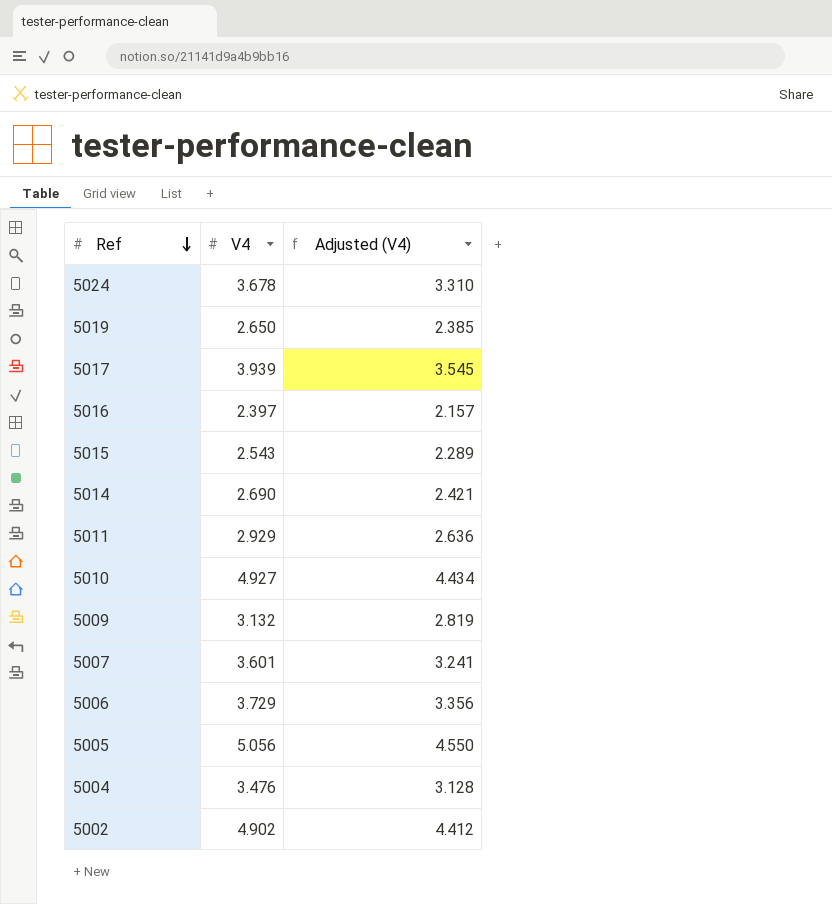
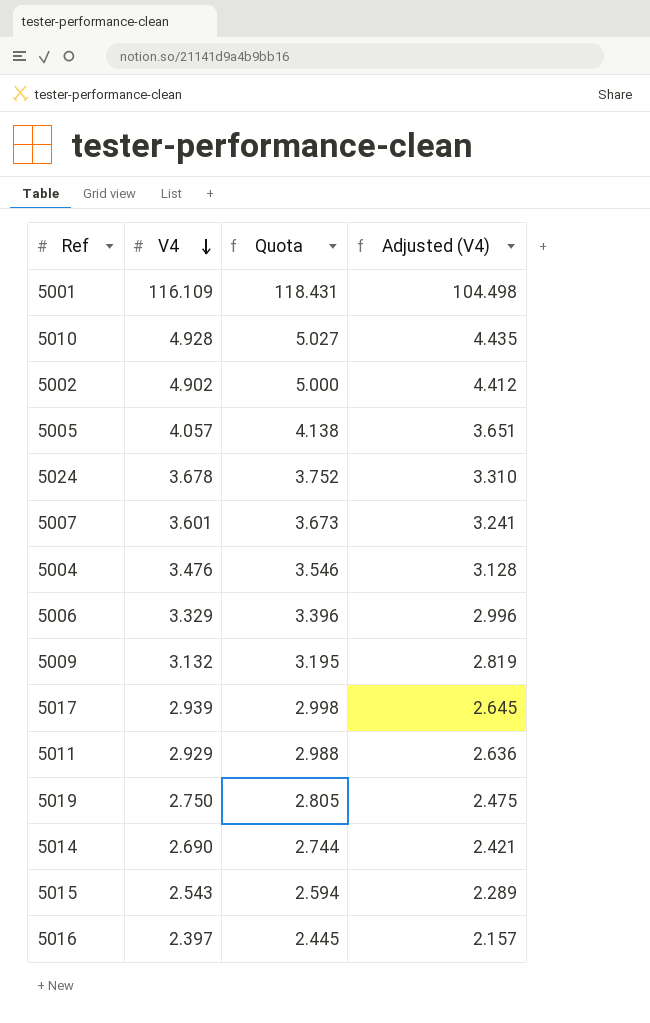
row order: Ref descending -> V4 descending
column Quota | formula: none -> [V4] * 1.02
row 5001: none -> 116.109 | 118.431 | 104.498
5010 | V4: 4.927 -> 4.928
5010 | Adjusted (V4): 4.434 -> 4.435
5005 | V4: 5.056 -> 4.057
5005 | Adjusted (V4): 4.550 -> 3.651
5006 | V4: 3.729 -> 3.329
5006 | Adjusted (V4): 3.356 -> 2.996
5017 | V4: 3.939 -> 2.939
5017 | Adjusted (V4): 3.545 -> 2.645
5019 | V4: 2.650 -> 2.750
5019 | Adjusted (V4): 2.385 -> 2.475

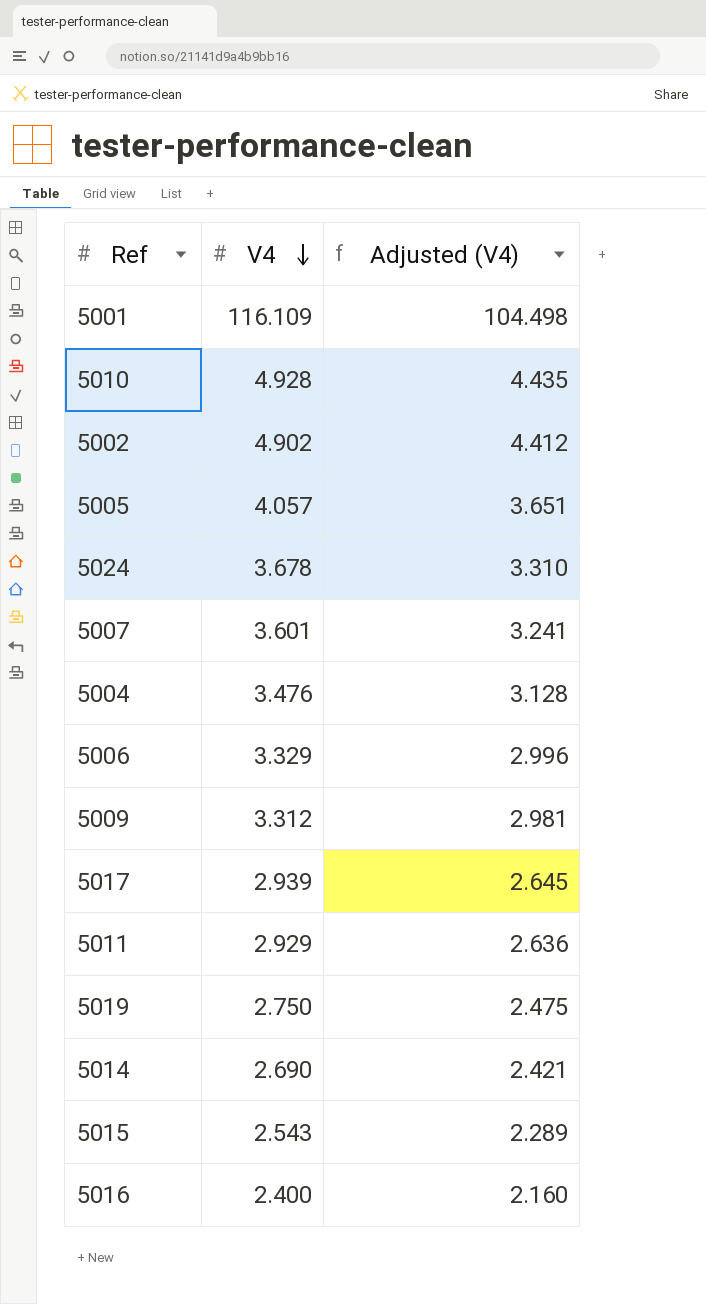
column Quota | formula: [V4] * 1.02 -> none
5009 | V4: 3.132 -> 3.312
5009 | Adjusted (V4): 2.819 -> 2.981
5016 | V4: 2.397 -> 2.400
5016 | Adjusted (V4): 2.157 -> 2.160

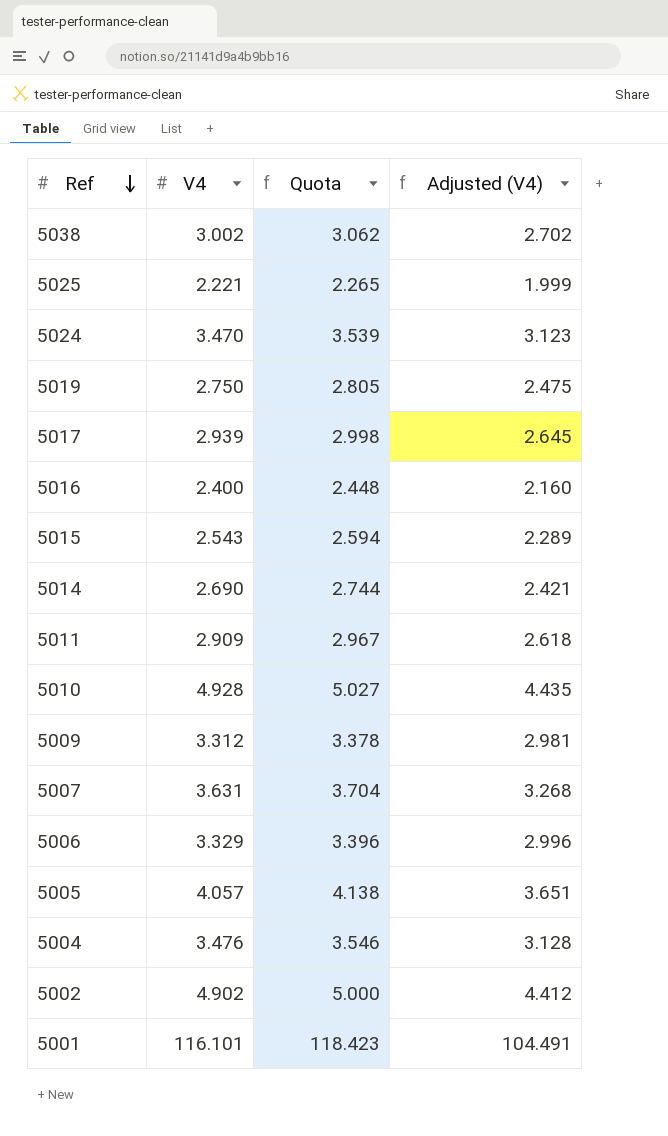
row order: V4 descending -> Ref descending
column Quota | formula: none -> [V4] * 1.02
row 5038: none -> 3.002 | 3.062 | 2.702
row 5025: none -> 2.221 | 2.265 | 1.999
5024 | V4: 3.678 -> 3.470
5024 | Adjusted (V4): 3.310 -> 3.123
5011 | V4: 2.929 -> 2.909
5011 | Adjusted (V4): 2.636 -> 2.618
5007 | V4: 3.601 -> 3.631
5007 | Adjusted (V4): 3.241 -> 3.268
5001 | V4: 116.109 -> 116.101
5001 | Adjusted (V4): 104.498 -> 104.491

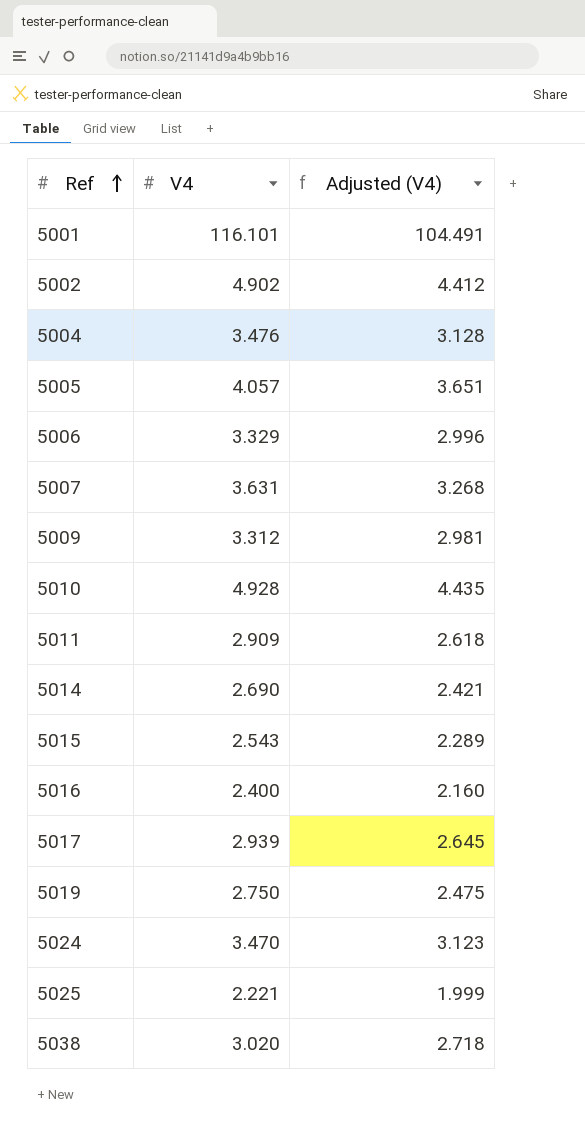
row order: Ref descending -> Ref ascending
column Quota | formula: [V4] * 1.02 -> none
5038 | V4: 3.002 -> 3.020
5038 | Adjusted (V4): 2.702 -> 2.718

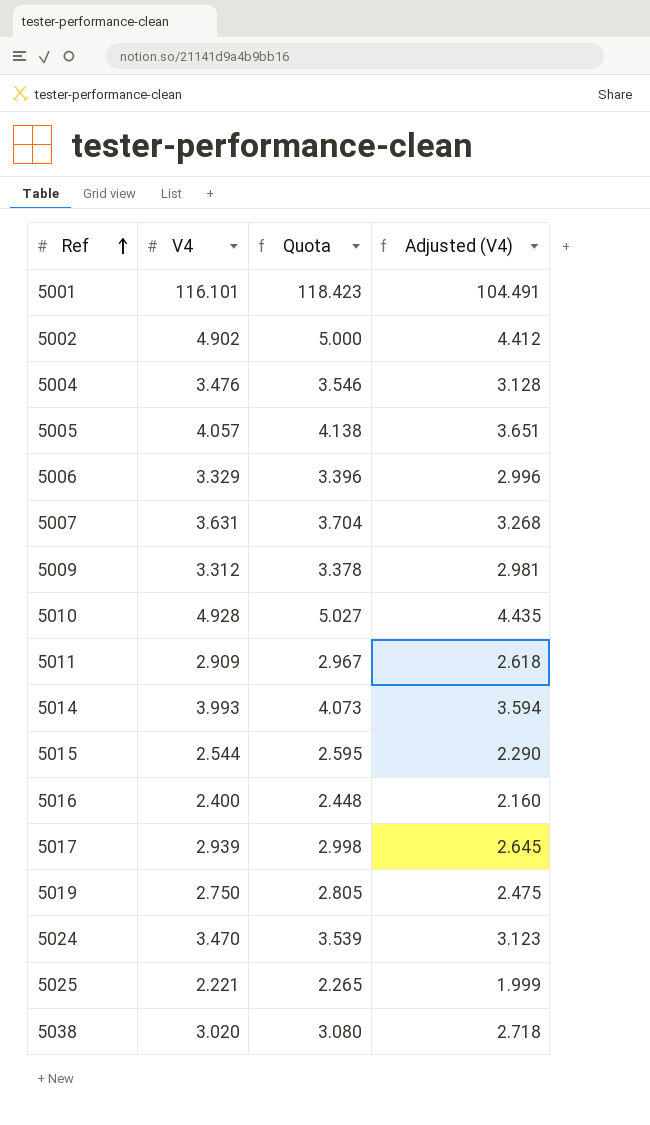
column Quota | formula: none -> [V4] * 1.02
5014 | V4: 2.690 -> 3.993
5014 | Adjusted (V4): 2.421 -> 3.594
5015 | V4: 2.543 -> 2.544
5015 | Adjusted (V4): 2.289 -> 2.290

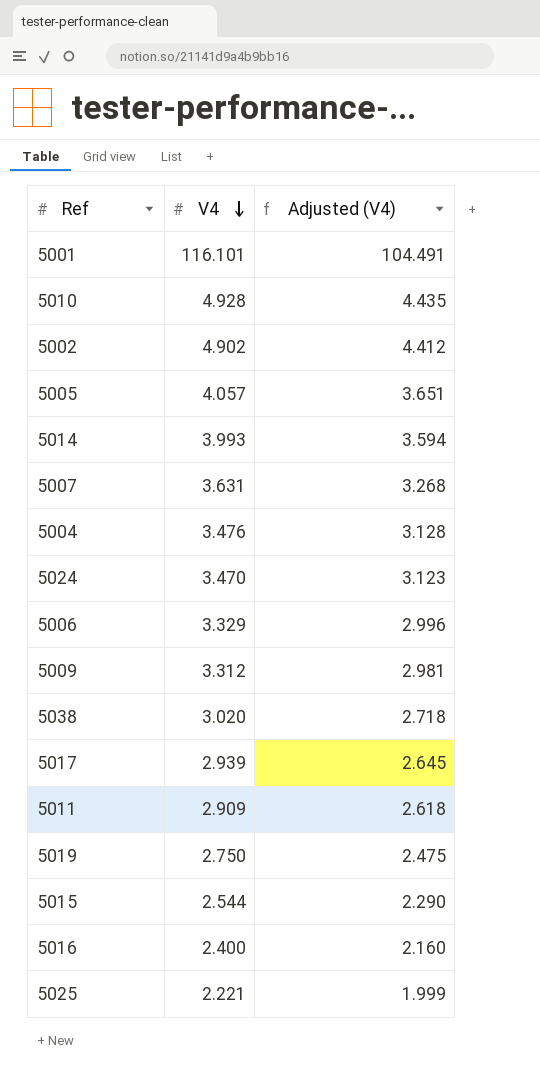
row order: Ref ascending -> V4 descending
column Quota | formula: [V4] * 1.02 -> none

